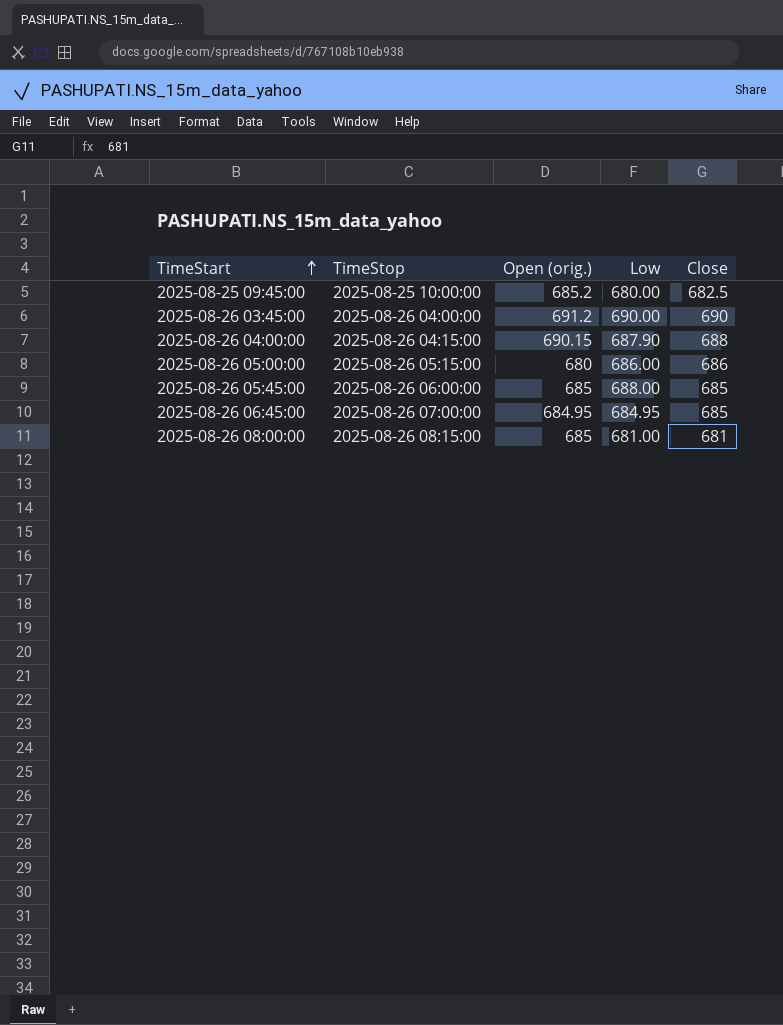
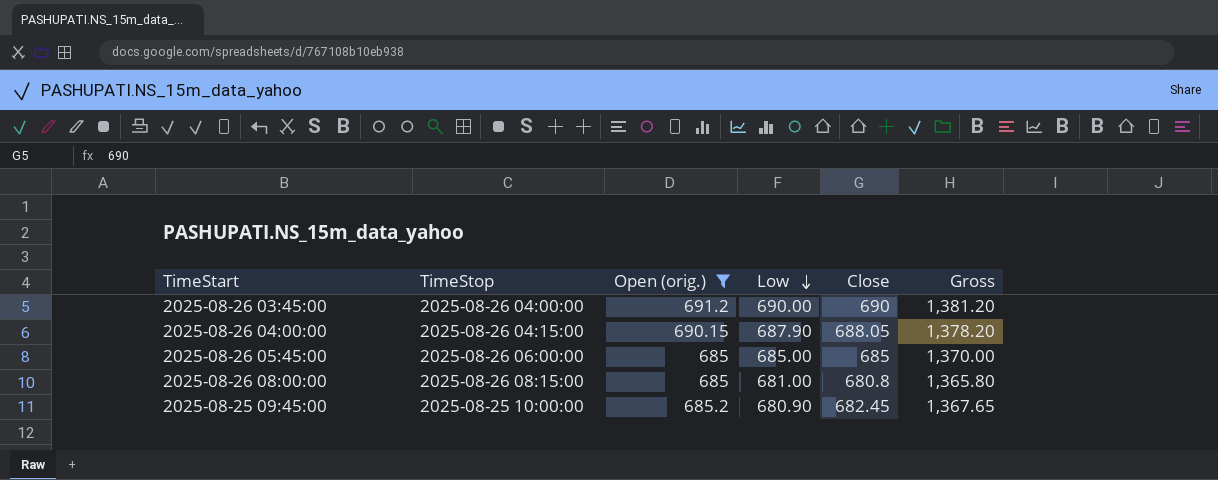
filter: none -> Open (orig.) >= 685
row order: TimeStart ascending -> Low descending
column Gross | formula: none -> [Open (orig.)] + [Close]
2025-08-26 04:00:00 | Close: 688 -> 688.05
2025-08-26 05:45:00 | Low: 688.00 -> 685.00
2025-08-26 08:00:00 | Close: 681 -> 680.8
2025-08-25 09:45:00 | Low: 680.00 -> 680.90
2025-08-25 09:45:00 | Close: 682.5 -> 682.45

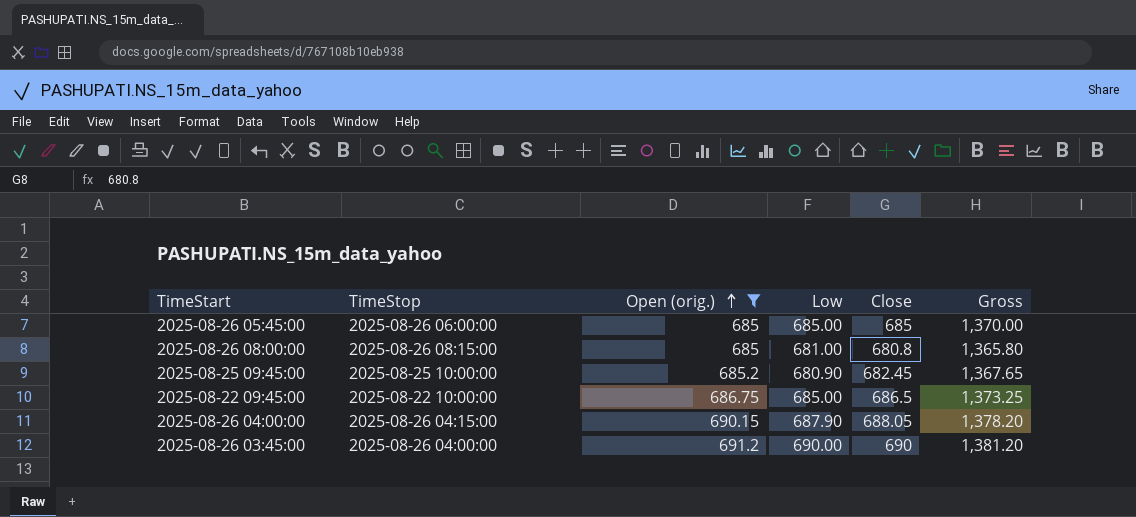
row order: Low descending -> Open (orig.) ascending
row 2025-08-22 09:45:00: none -> 2025-08-22 10:00:00 | 686.75 | 685.00 | 686.5 | 1,373.25

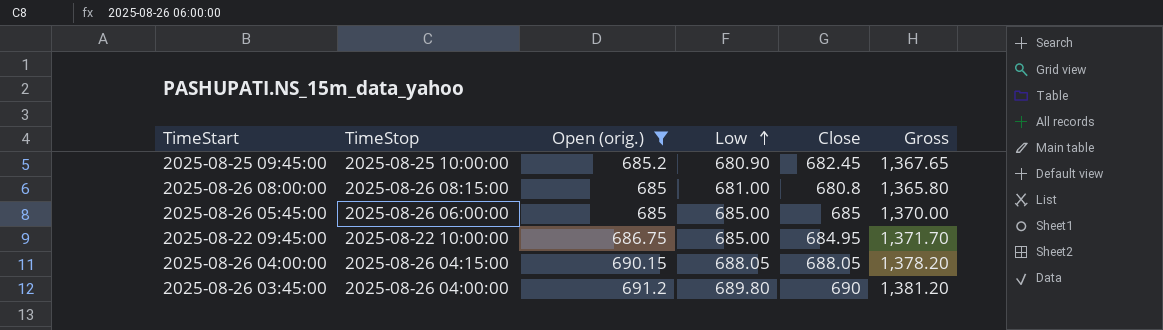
row order: Open (orig.) ascending -> Low ascending
2025-08-22 09:45:00 | Close: 686.5 -> 684.95
2025-08-22 09:45:00 | Gross: 1,373.25 -> 1,371.70
2025-08-26 04:00:00 | Low: 687.90 -> 688.05
2025-08-26 03:45:00 | Low: 690.00 -> 689.80

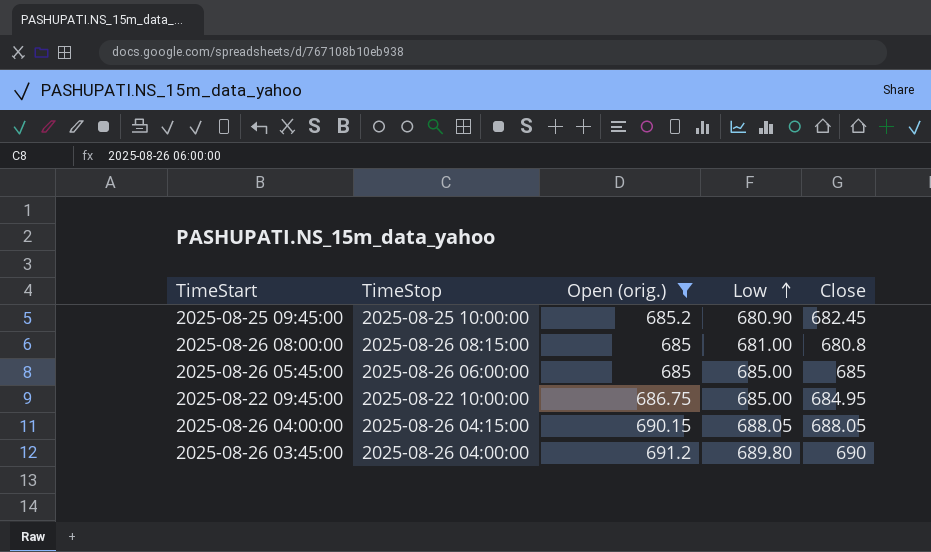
column Gross | formula: [Open (orig.)] + [Close] -> none

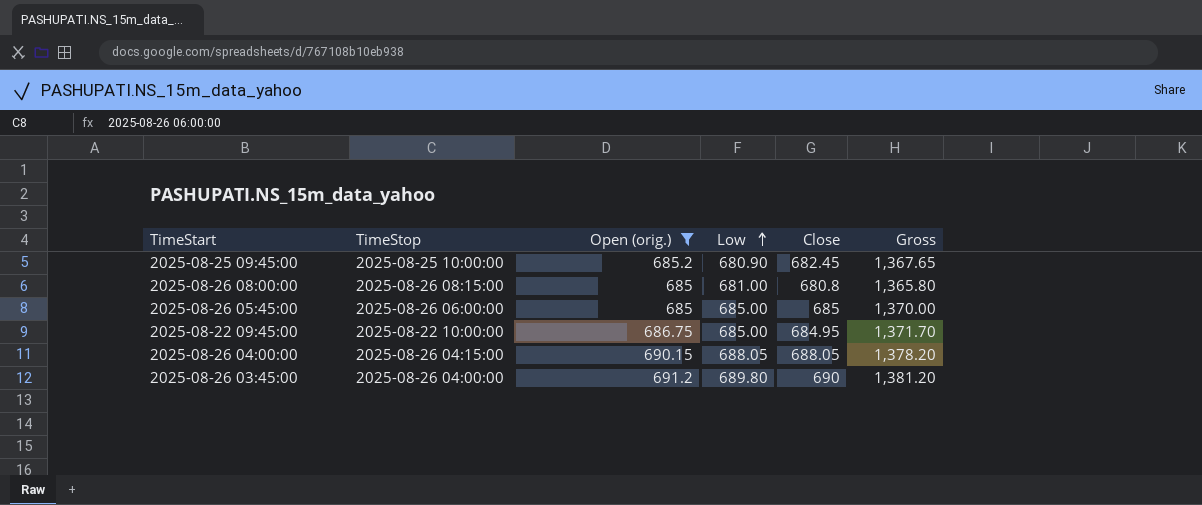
column Gross | formula: none -> [Open (orig.)] + [Close]

